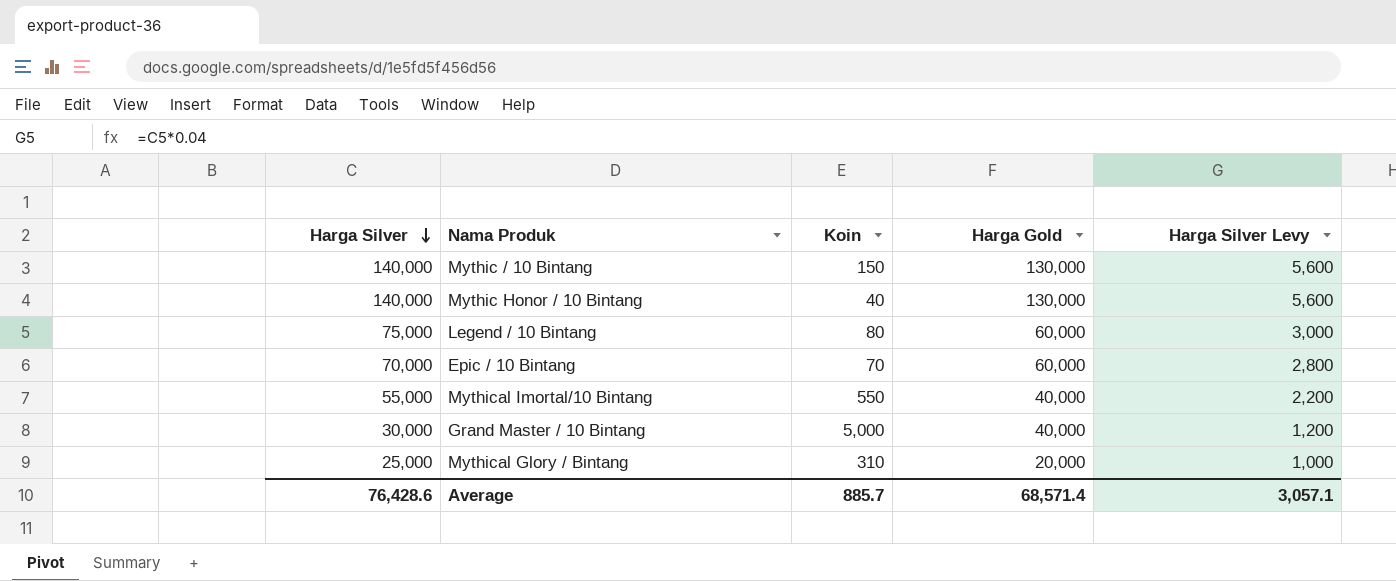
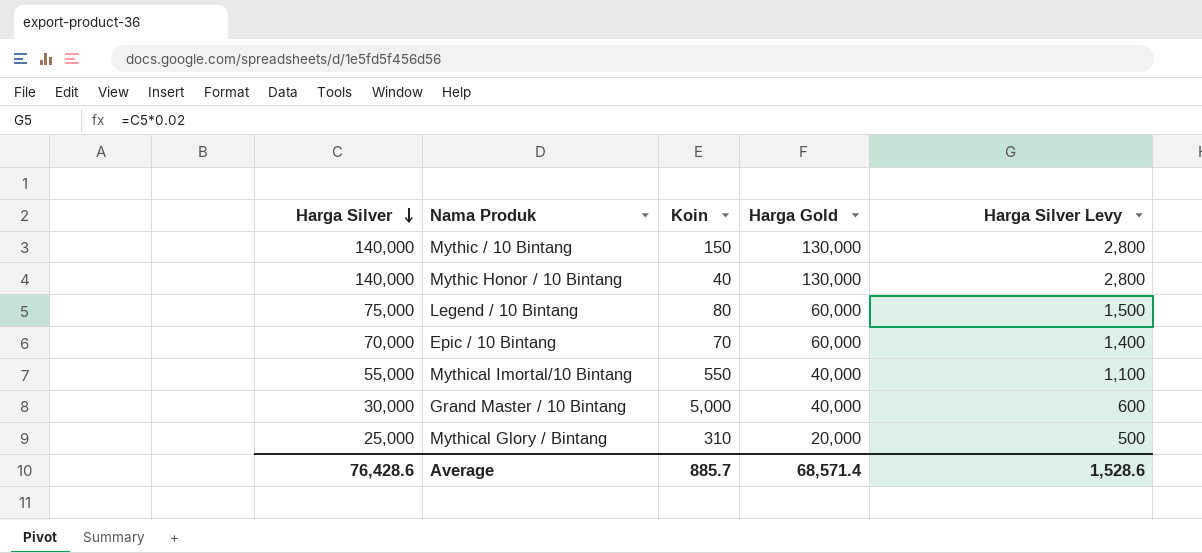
column Harga Silver Levy | formula: [Harga Silver] * 0.04 -> [Harga Silver] * 0.02
Average | Harga Silver Levy: 3,057.1 -> 1,528.6

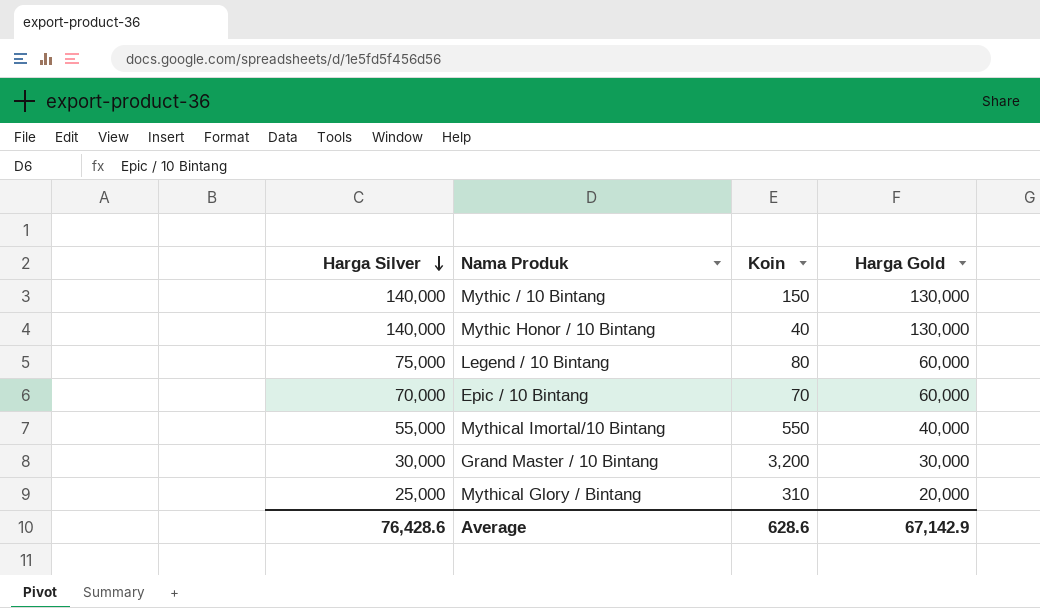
column Harga Silver Levy | formula: [Harga Silver] * 0.02 -> none
Grand Master / 10 Bintang | Koin: 5,000 -> 3,200
Grand Master / 10 Bintang | Harga Gold: 40,000 -> 30,000
Average | Koin: 885.7 -> 628.6
Average | Harga Gold: 68,571.4 -> 67,142.9

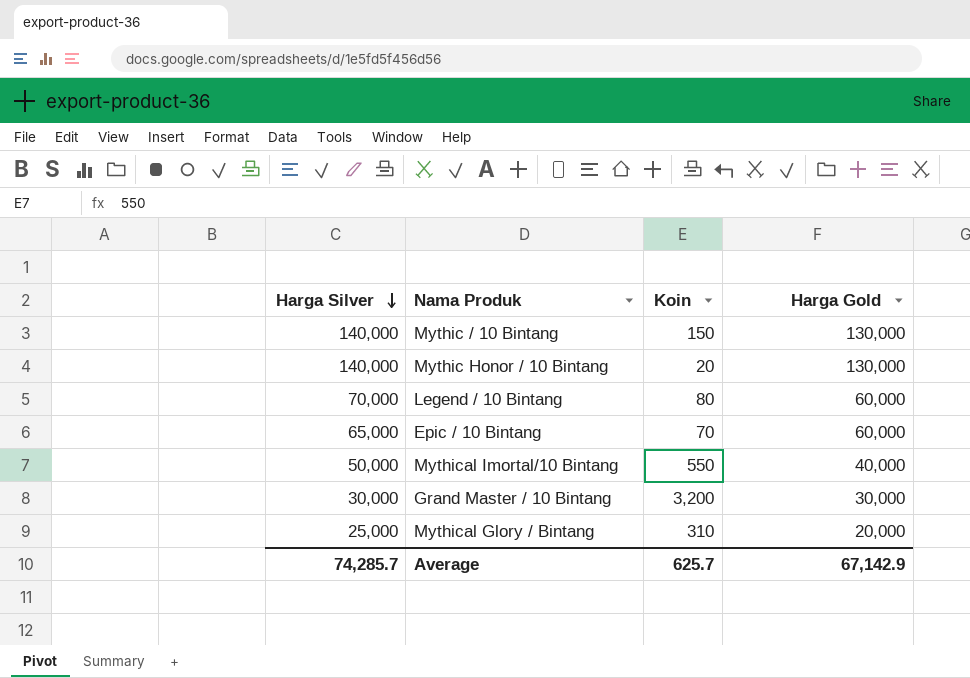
Mythic Honor / 10 Bintang | Koin: 40 -> 20
Legend / 10 Bintang | Harga Silver: 75,000 -> 70,000
Epic / 10 Bintang | Harga Silver: 70,000 -> 65,000
Mythical Imortal/10 Bintang | Harga Silver: 55,000 -> 50,000
Average | Harga Silver: 76,428.6 -> 74,285.7
Average | Koin: 628.6 -> 625.7

